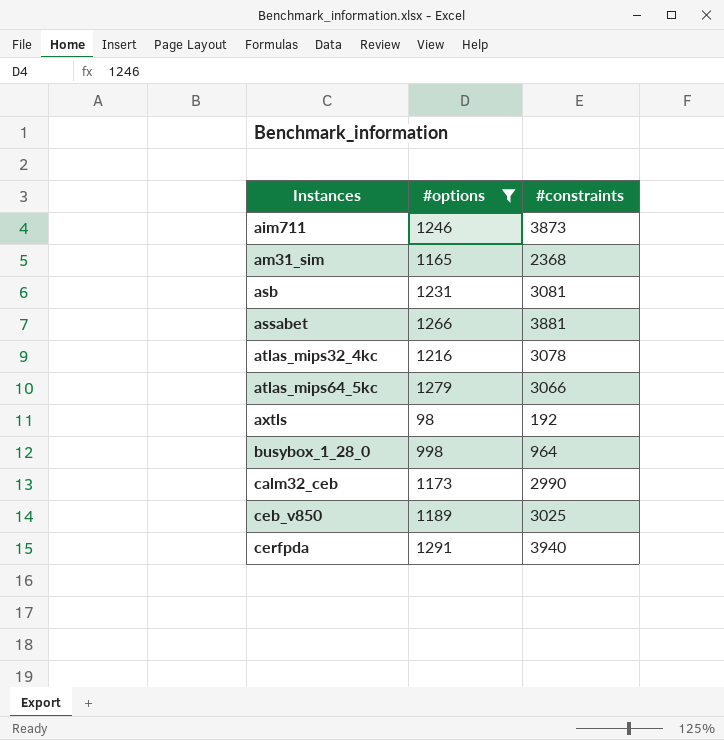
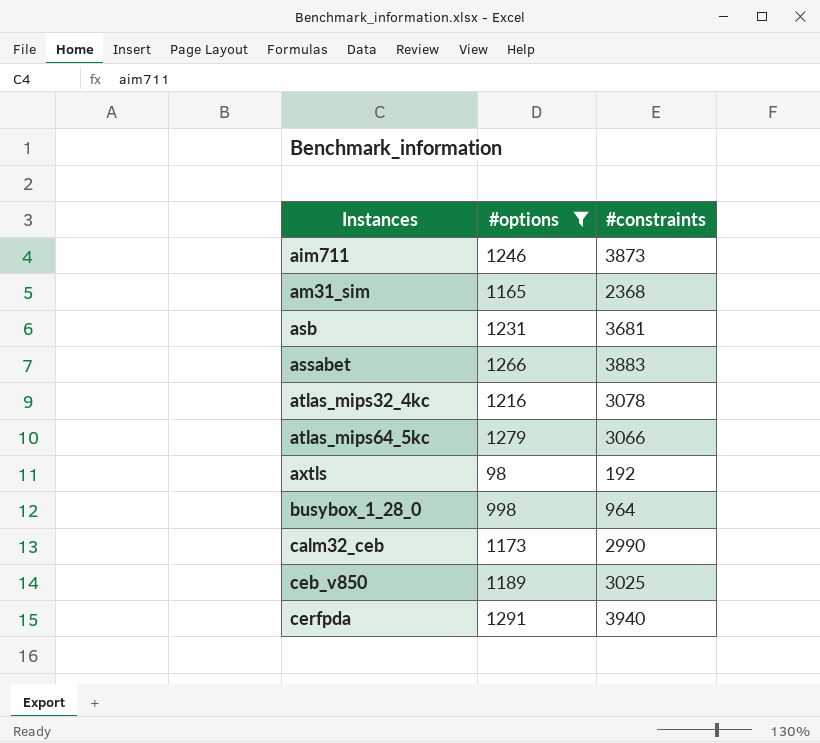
asb | #constraints: 3081 -> 3681
assabet | #constraints: 3881 -> 3883

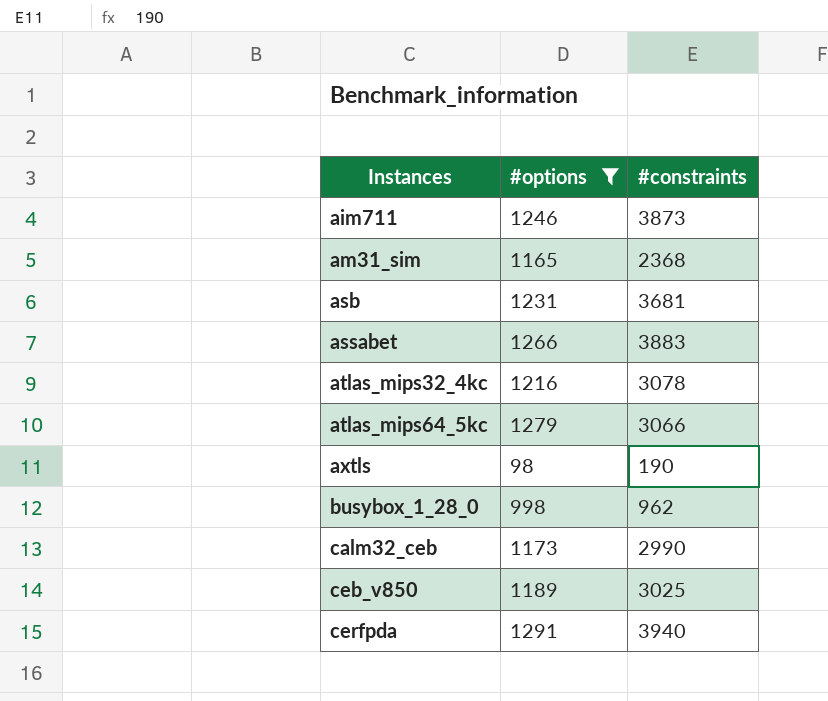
axtls | #constraints: 192 -> 190
busybox_1_28_0 | #constraints: 964 -> 962

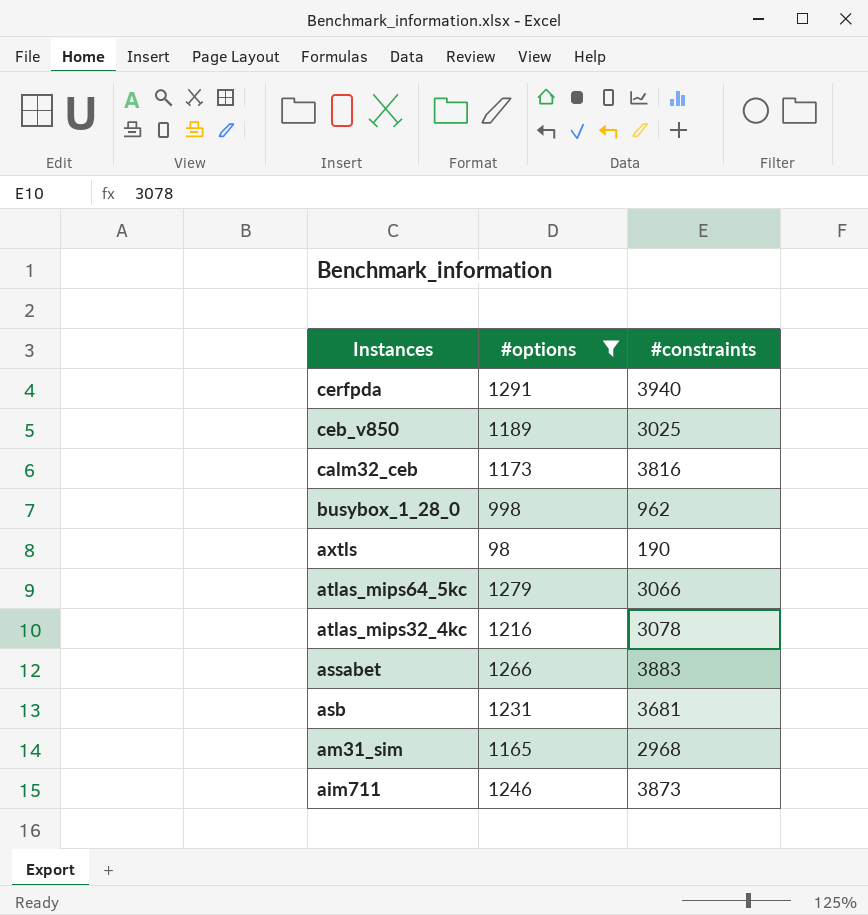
row order: Instances ascending -> Instances descending
calm32_ceb | #constraints: 2990 -> 3816
am31_sim | #constraints: 2368 -> 2968

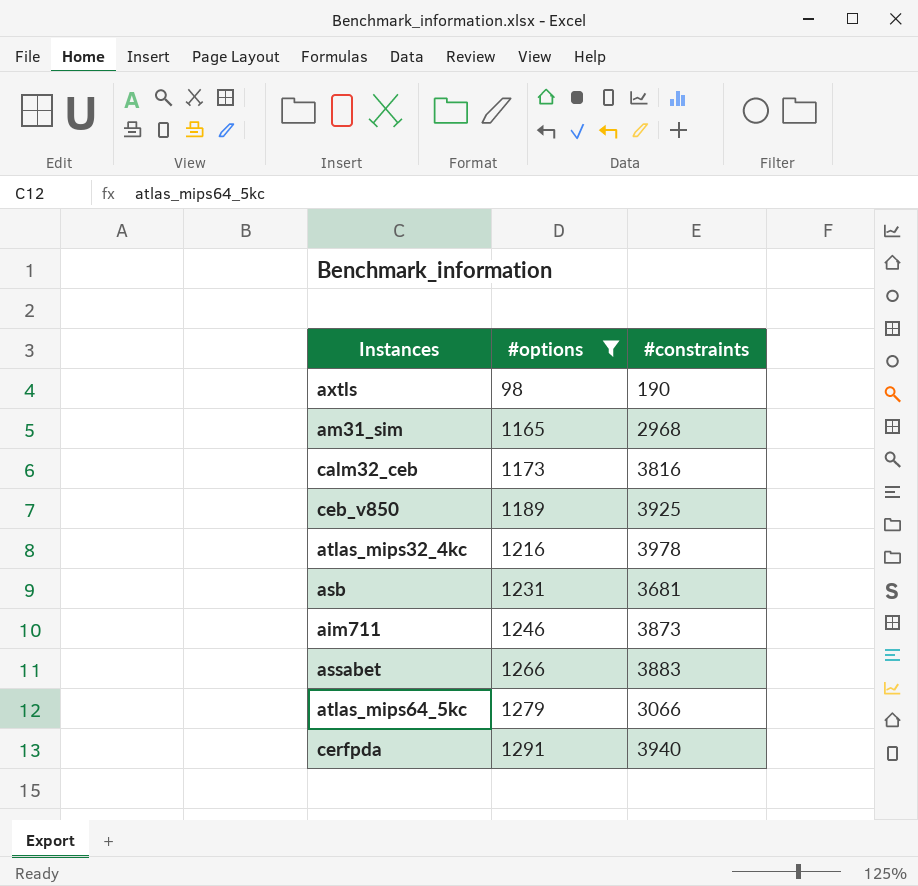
row order: Instances descending -> #options ascending
row busybox_1_28_0: 998 | 962 -> none
ceb_v850 | #constraints: 3025 -> 3925
atlas_mips32_4kc | #constraints: 3078 -> 3978

